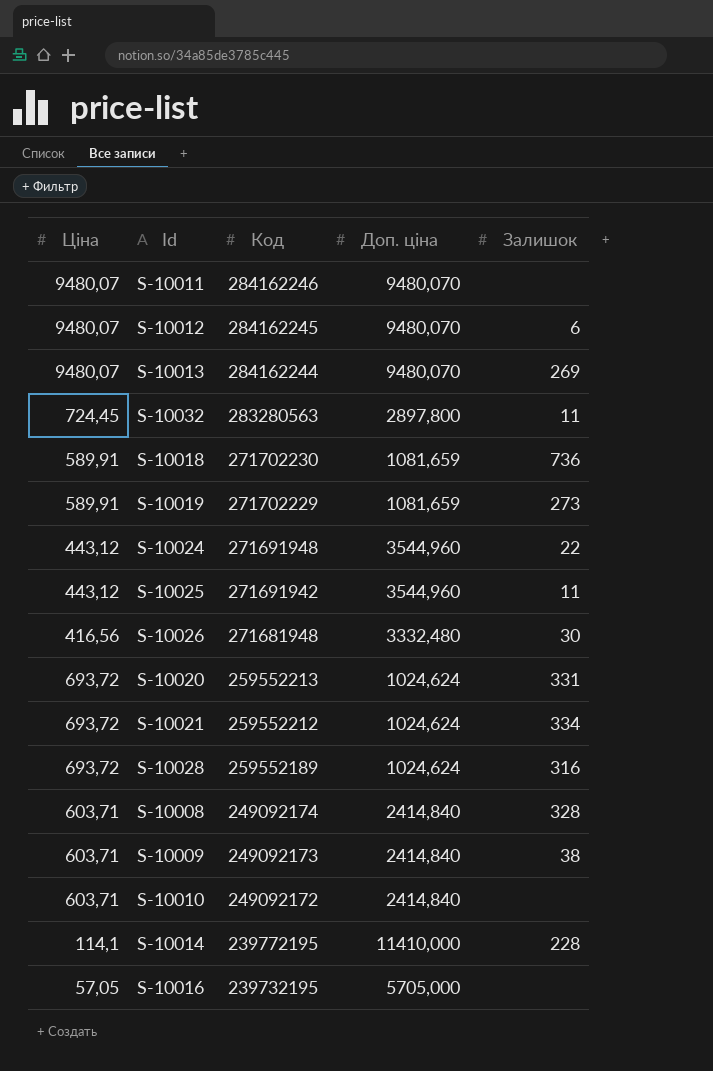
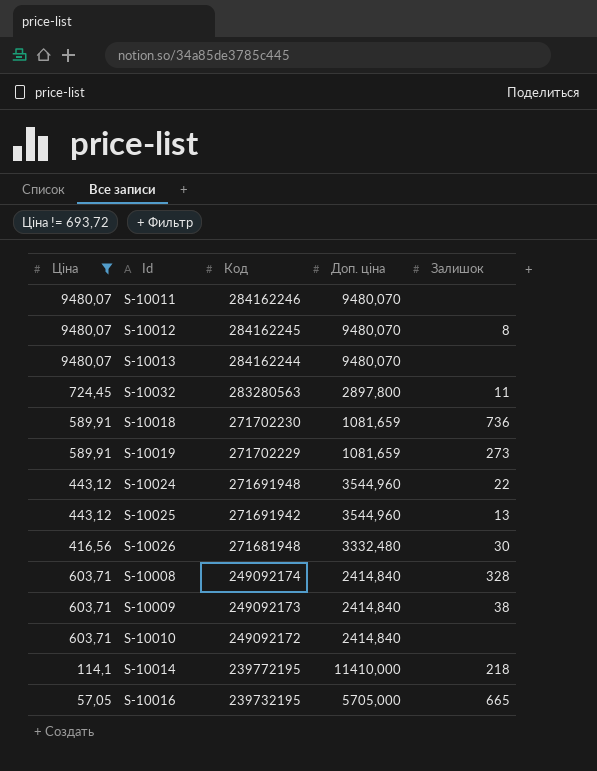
filter: none -> Ціна != 693,72
S-10012 | Залишок: 6 -> 8
S-10013 | Залишок: 269 -> none
S-10025 | Залишок: 11 -> 13
S-10014 | Залишок: 228 -> 218
S-10016 | Залишок: none -> 665

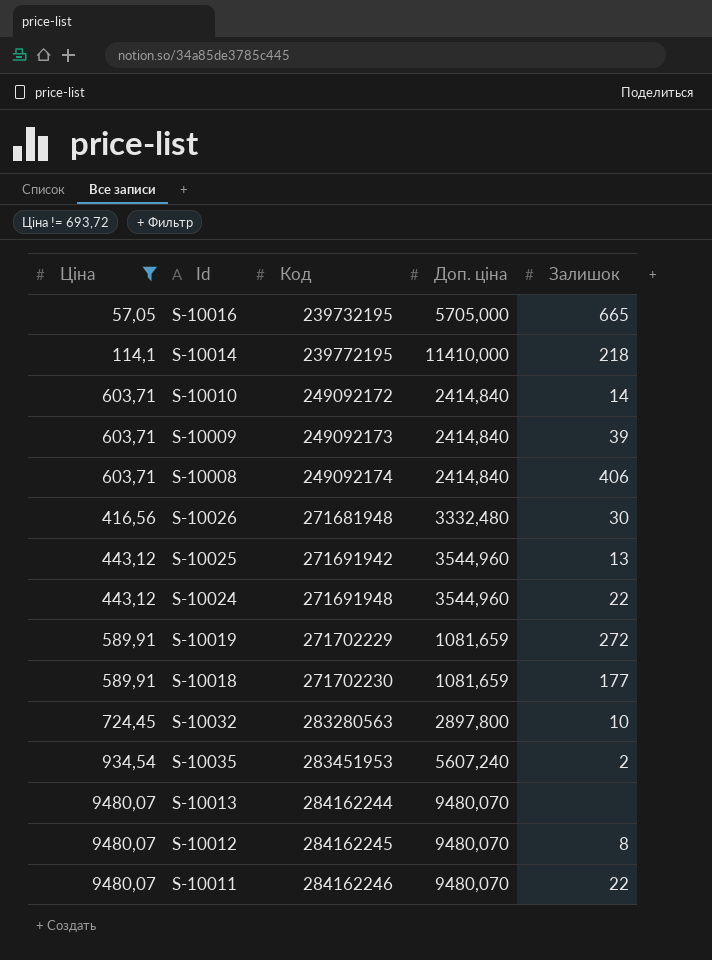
row order: Код descending -> Код ascending
S-10010 | Залишок: none -> 14
S-10009 | Залишок: 38 -> 39
S-10008 | Залишок: 328 -> 406
S-10019 | Залишок: 273 -> 272
S-10018 | Залишок: 736 -> 177
S-10032 | Залишок: 11 -> 10
row S-10035: none -> 934,54 | 283451953 | 5607,240 | 2
S-10011 | Залишок: none -> 22

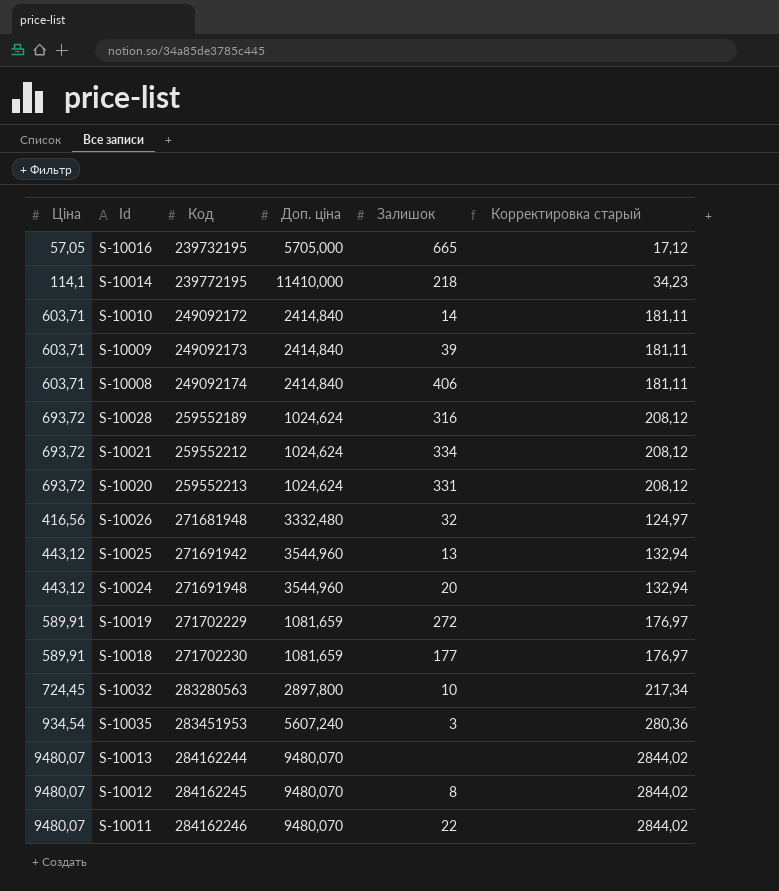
filter: Ціна != 693,72 -> none
column Корректировка старый | formula: none -> [Ціна] * 0,3
S-10026 | Залишок: 30 -> 32
S-10024 | Залишок: 22 -> 20
S-10035 | Залишок: 2 -> 3

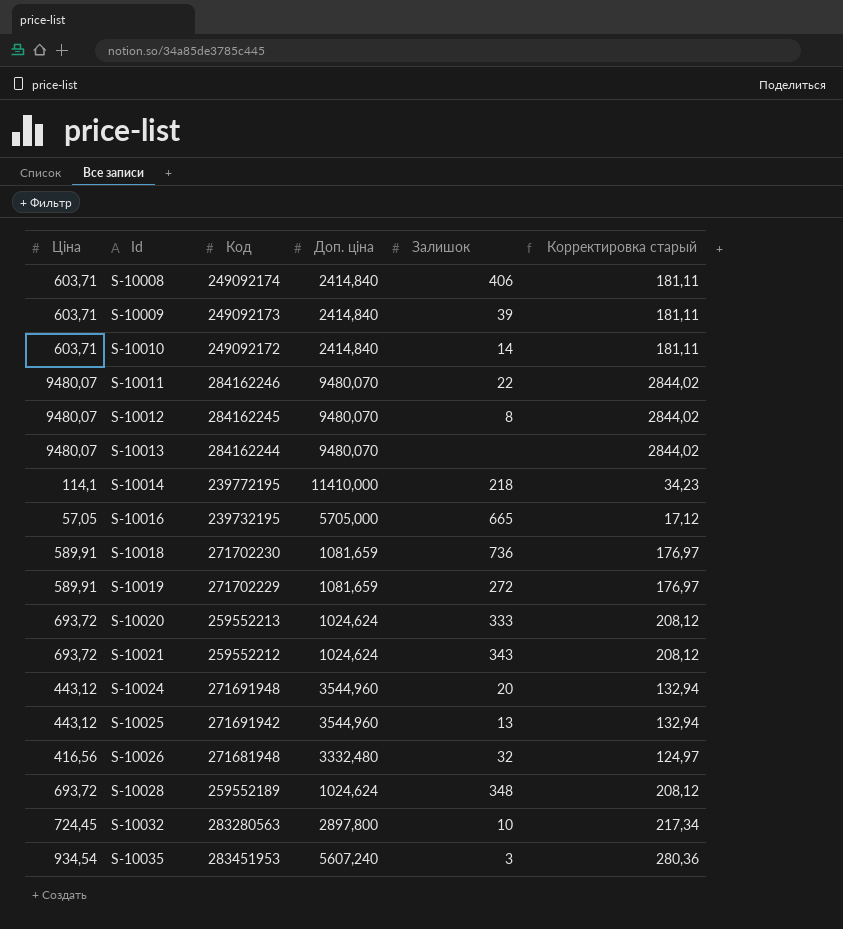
row order: Код ascending -> Id ascending
S-10018 | Залишок: 177 -> 736
S-10020 | Залишок: 331 -> 333
S-10021 | Залишок: 334 -> 343
S-10028 | Залишок: 316 -> 348

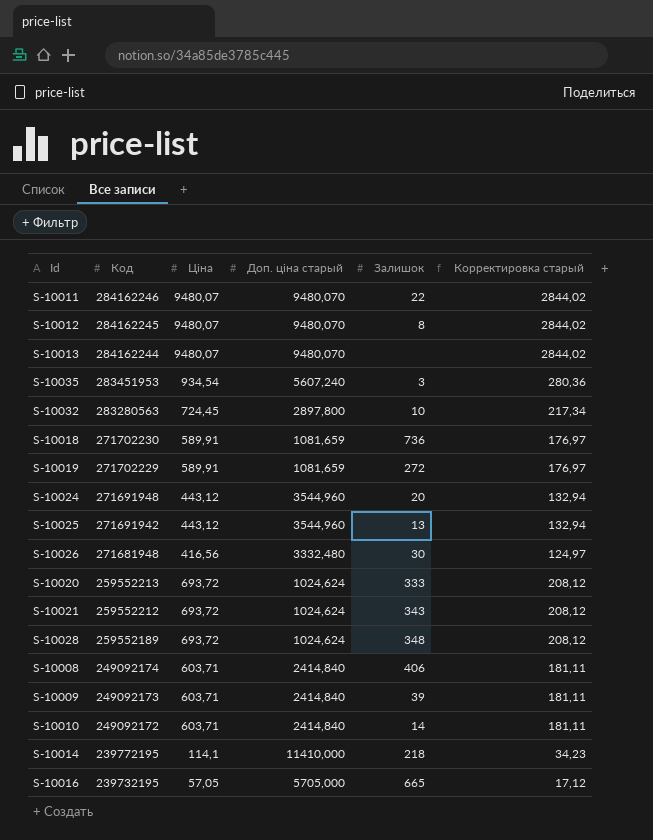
row order: Id ascending -> Код descending
column Ціна | position: 1 -> 3
column name: Доп. ціна -> Доп. ціна старый
S-10026 | Залишок: 32 -> 30

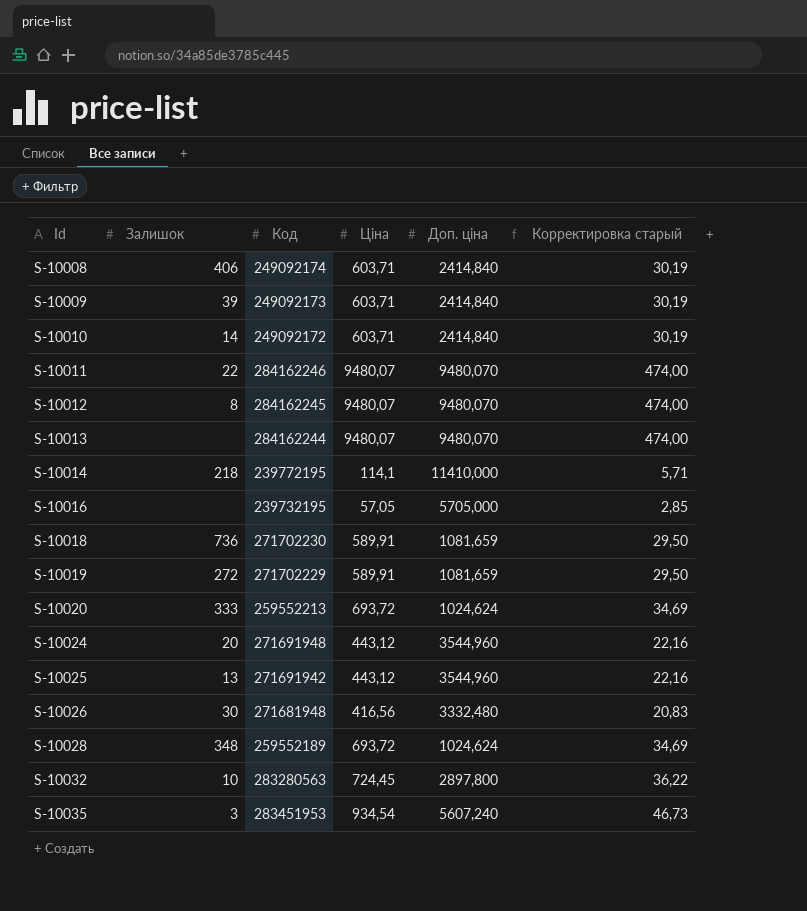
row order: Код descending -> Id ascending
column Залишок | position: 5 -> 2
column name: Доп. ціна старый -> Доп. ціна
column Корректировка старый | formula: [Ціна] * 0,3 -> [Ціна] * 0,05
row S-10021: 259552212 | 693,72 | 1024,624 | 343 | 208,12 -> none
S-10016 | Залишок: 665 -> none

